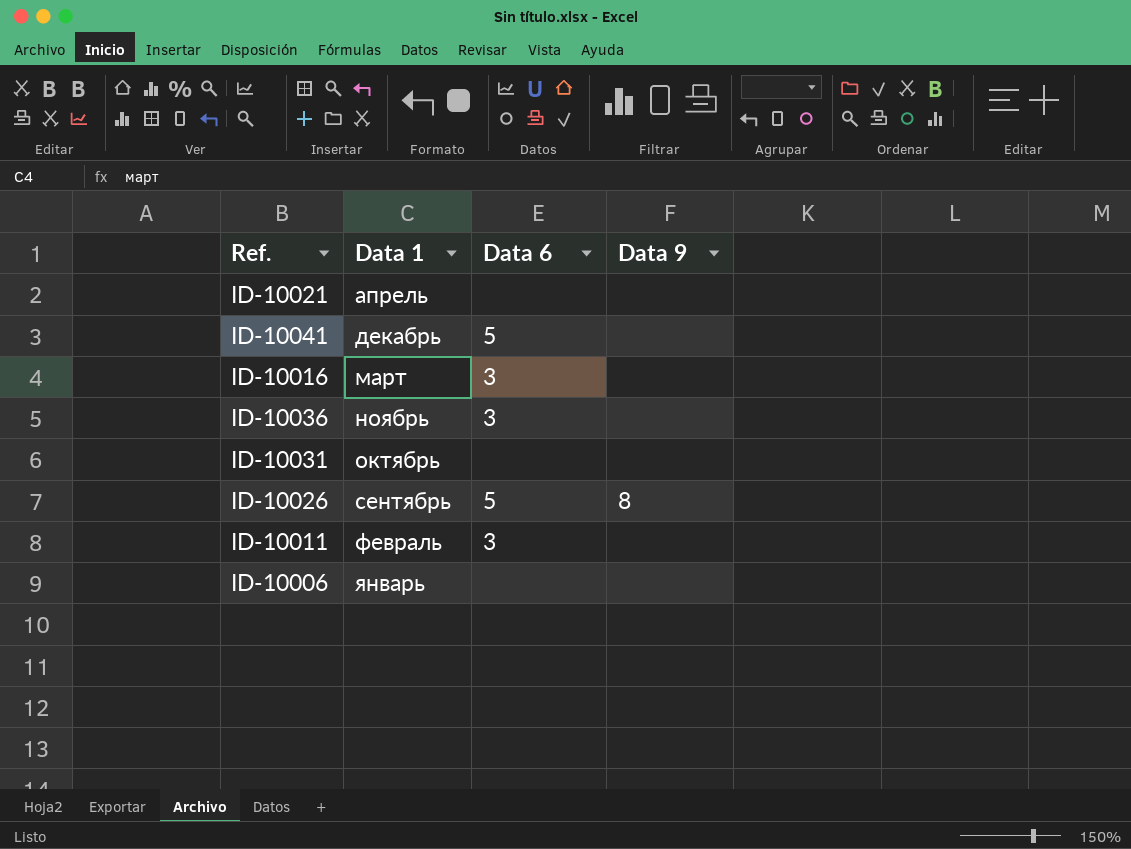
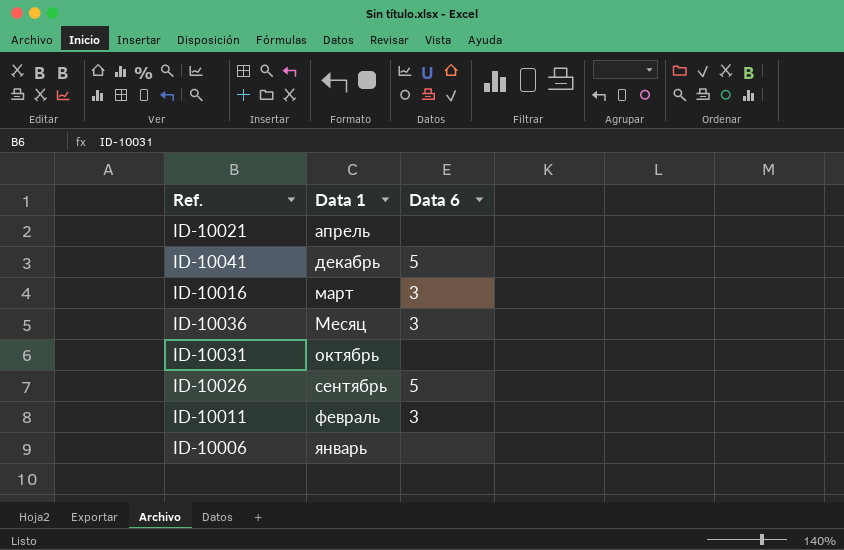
column Data 9 | position: 4 -> none
ID-10036 | Data 1: ноябрь -> Месяц

